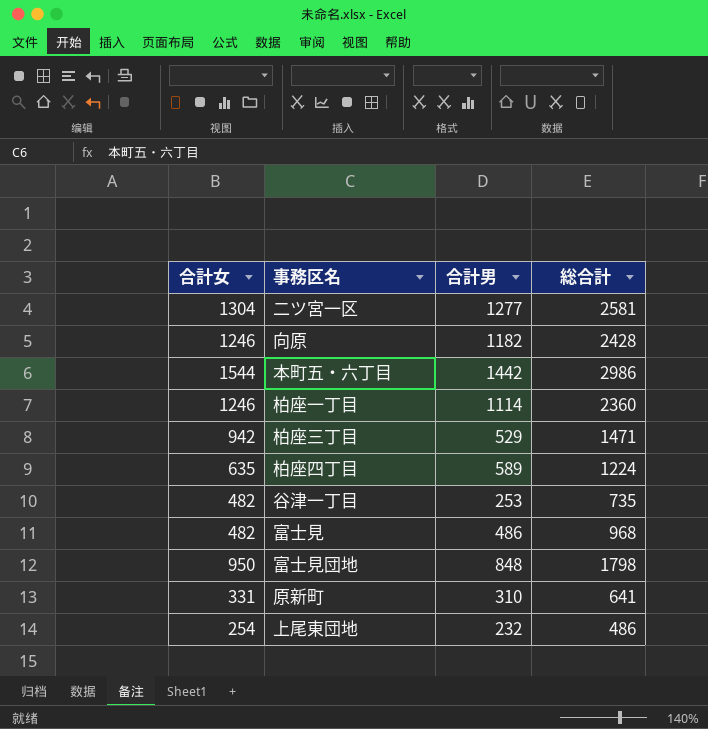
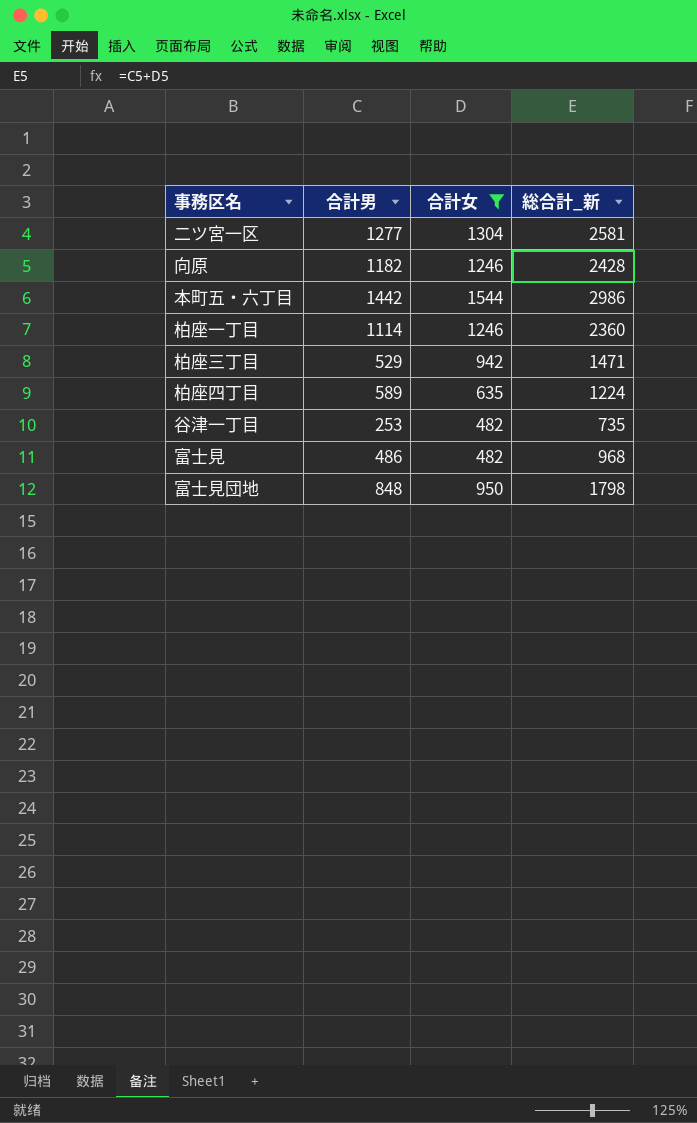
filter: none -> 合計女 >= 482
column 合計女 | position: 1 -> 3
column name: 総合計 -> 総合計_新

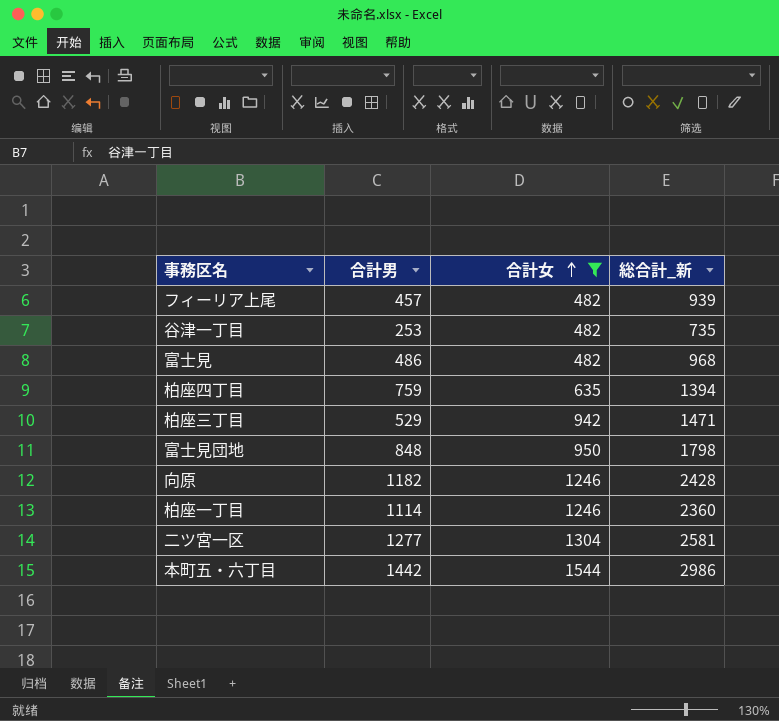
row order: none -> 合計女 ascending
row フィーリア上尾: none -> 457 | 482 | 939
柏座四丁目 | 合計男: 589 -> 759
柏座四丁目 | 総合計_新: 1224 -> 1394

